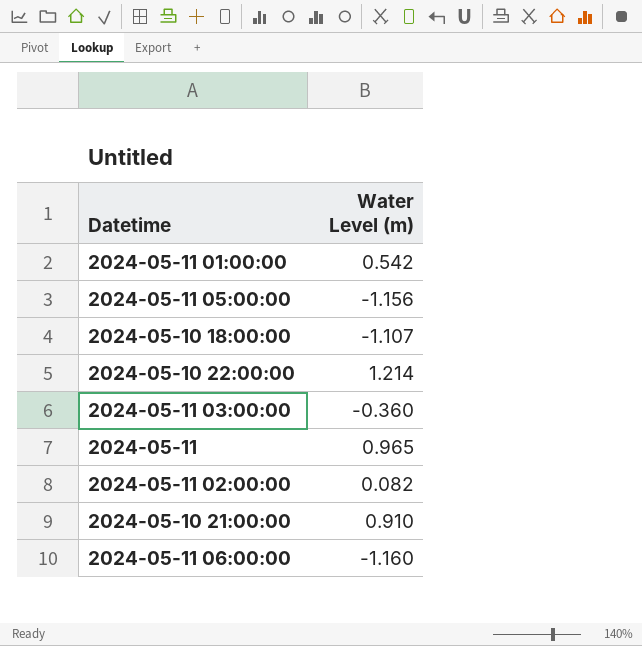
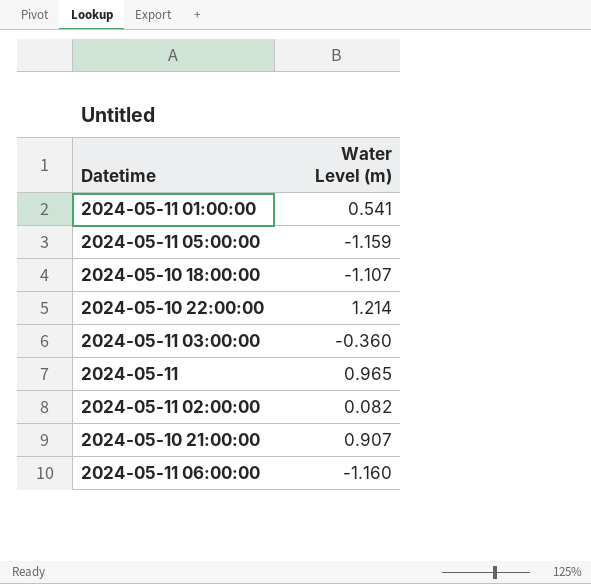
2024-05-11 01:00:00 | Water Level (m): 0.542 -> 0.541
2024-05-11 05:00:00 | Water Level (m): -1.156 -> -1.159
2024-05-10 21:00:00 | Water Level (m): 0.910 -> 0.907

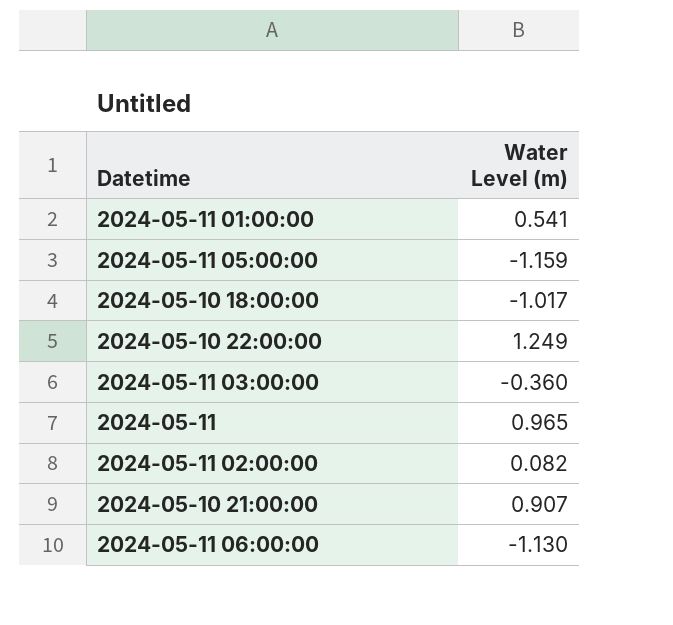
2024-05-10 18:00:00 | Water Level (m): -1.107 -> -1.017
2024-05-10 22:00:00 | Water Level (m): 1.214 -> 1.249
2024-05-11 06:00:00 | Water Level (m): -1.160 -> -1.130

